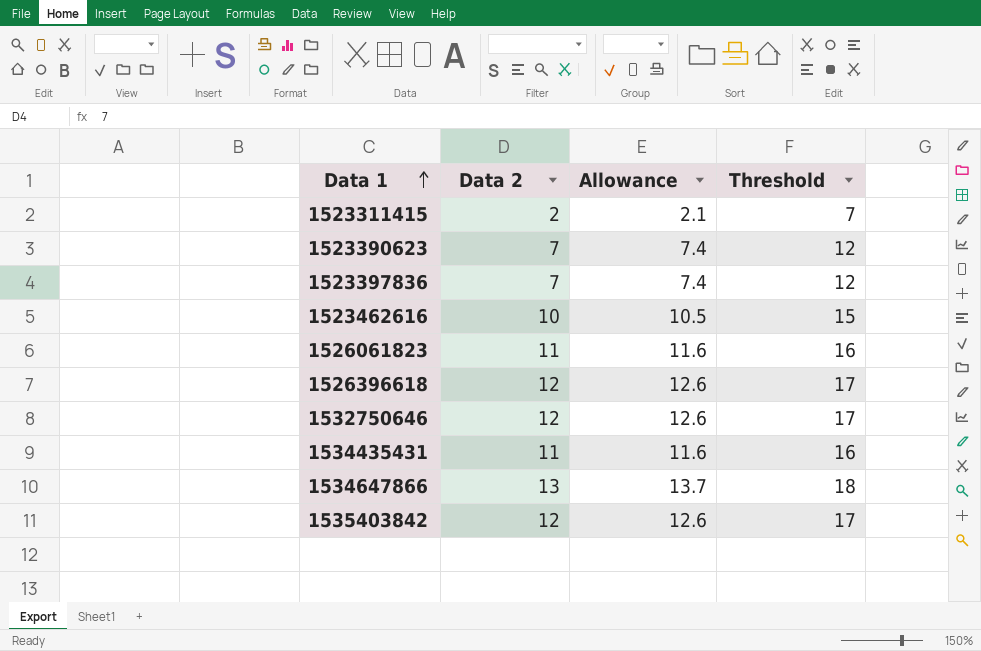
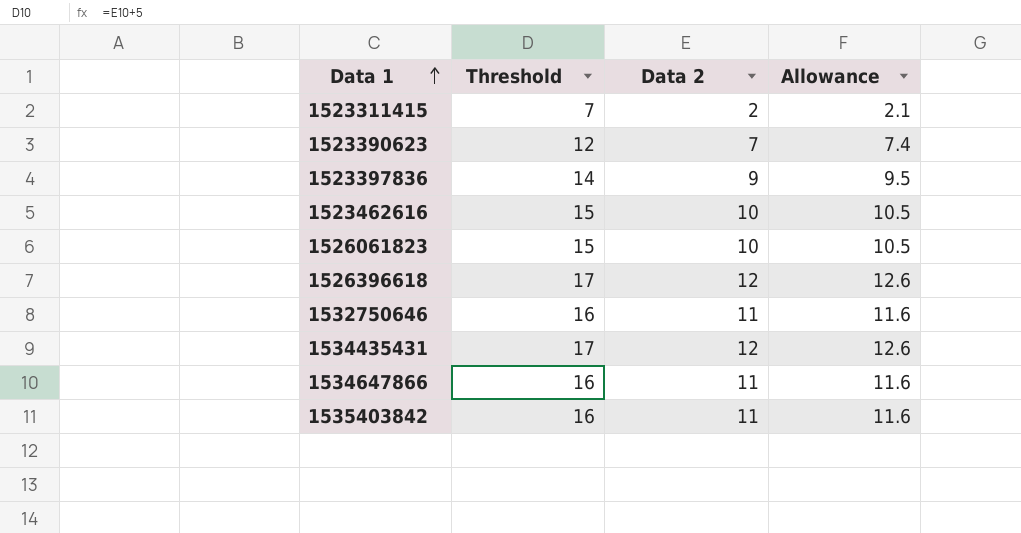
column Threshold | position: 4 -> 2
1523397836 | Threshold: 12 -> 14
1523397836 | Data 2: 7 -> 9
1523397836 | Allowance: 7.4 -> 9.5
1526061823 | Threshold: 16 -> 15
1526061823 | Data 2: 11 -> 10
1526061823 | Allowance: 11.6 -> 10.5
1532750646 | Threshold: 17 -> 16
1532750646 | Data 2: 12 -> 11
1532750646 | Allowance: 12.6 -> 11.6
1534435431 | Threshold: 16 -> 17
1534435431 | Data 2: 11 -> 12
1534435431 | Allowance: 11.6 -> 12.6
1534647866 | Threshold: 18 -> 16
1534647866 | Data 2: 13 -> 11
1534647866 | Allowance: 13.7 -> 11.6
1535403842 | Threshold: 17 -> 16
1535403842 | Data 2: 12 -> 11
1535403842 | Allowance: 12.6 -> 11.6

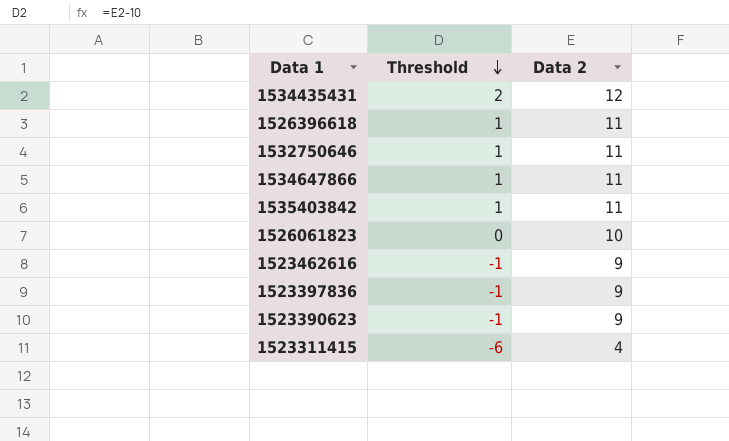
row order: Data 1 ascending -> Threshold descending
column Allowance | formula: [Data 2] * 1.05 -> none
column Threshold | formula: [Data 2] + 5 -> [Data 2] - 10
1526396618 | Data 2: 12 -> 11
1523462616 | Data 2: 10 -> 9
1523390623 | Data 2: 7 -> 9
1523311415 | Data 2: 2 -> 4

